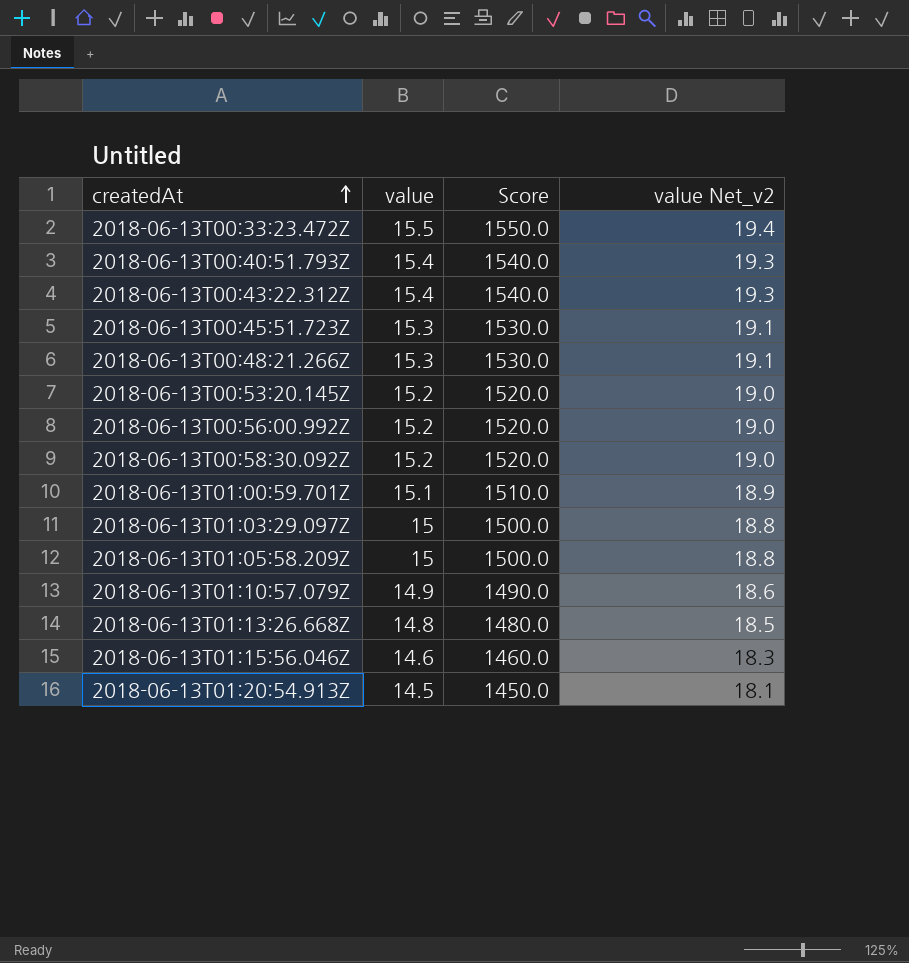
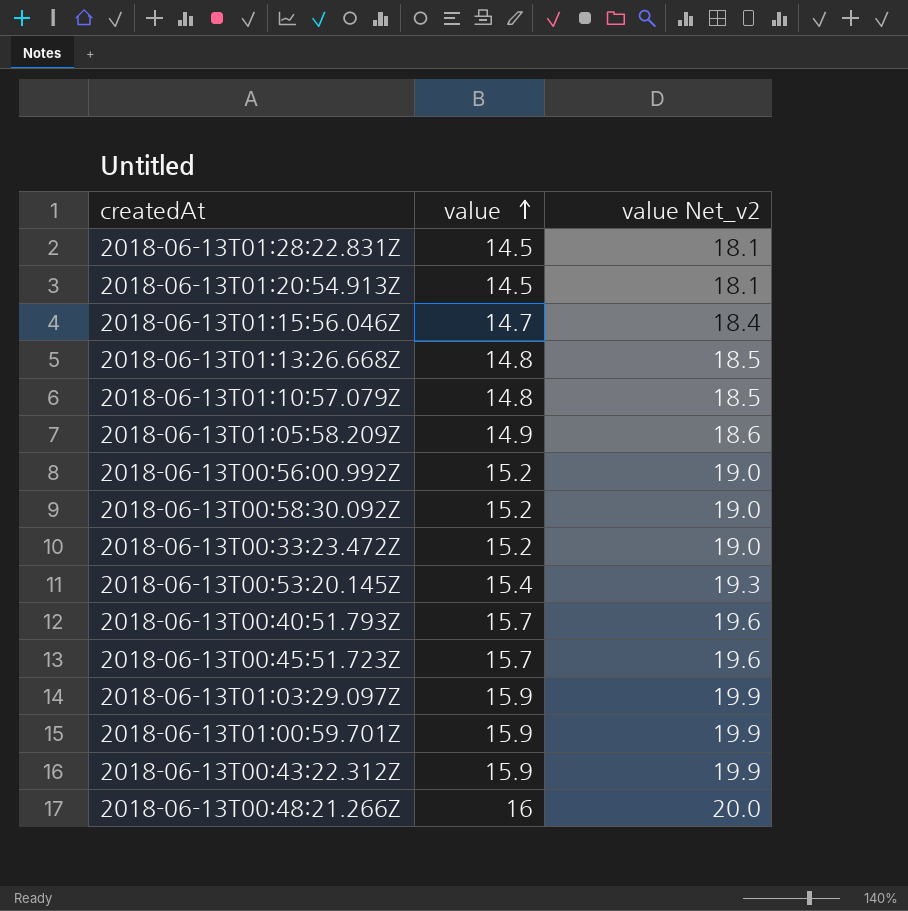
row order: createdAt ascending -> value ascending
column Score | formula: [value] * 100 -> none
row 2018-06-13T01:28:22.831Z: none -> 14.5 | 18.1
2018-06-13T01:15:56.046Z | value: 14.6 -> 14.7
2018-06-13T01:15:56.046Z | value Net_v2: 18.3 -> 18.4
2018-06-13T01:10:57.079Z | value: 14.9 -> 14.8
2018-06-13T01:10:57.079Z | value Net_v2: 18.6 -> 18.5
2018-06-13T01:05:58.209Z | value: 15 -> 14.9
2018-06-13T01:05:58.209Z | value Net_v2: 18.8 -> 18.6
2018-06-13T00:33:23.472Z | value: 15.5 -> 15.2
2018-06-13T00:33:23.472Z | value Net_v2: 19.4 -> 19.0
2018-06-13T00:53:20.145Z | value: 15.2 -> 15.4
2018-06-13T00:53:20.145Z | value Net_v2: 19.0 -> 19.3
2018-06-13T00:40:51.793Z | value: 15.4 -> 15.7
2018-06-13T00:40:51.793Z | value Net_v2: 19.3 -> 19.6
2018-06-13T00:45:51.723Z | value: 15.3 -> 15.7
2018-06-13T00:45:51.723Z | value Net_v2: 19.1 -> 19.6
2018-06-13T01:03:29.097Z | value: 15 -> 15.9
2018-06-13T01:03:29.097Z | value Net_v2: 18.8 -> 19.9
2018-06-13T01:00:59.701Z | value: 15.1 -> 15.9
2018-06-13T01:00:59.701Z | value Net_v2: 18.9 -> 19.9
2018-06-13T00:43:22.312Z | value: 15.4 -> 15.9
2018-06-13T00:43:22.312Z | value Net_v2: 19.3 -> 19.9
2018-06-13T00:48:21.266Z | value: 15.3 -> 16
2018-06-13T00:48:21.266Z | value Net_v2: 19.1 -> 20.0

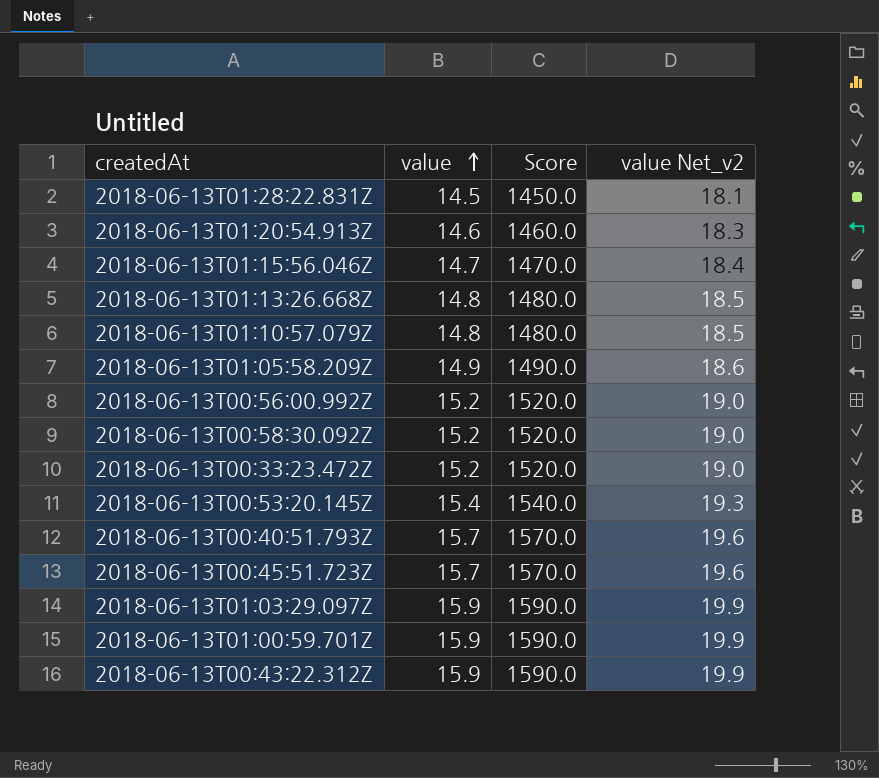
column Score | formula: none -> [value] * 100
row 2018-06-13T00:48:21.266Z: 16 | 20.0 -> none
2018-06-13T01:20:54.913Z | value: 14.5 -> 14.6
2018-06-13T01:20:54.913Z | value Net_v2: 18.1 -> 18.3

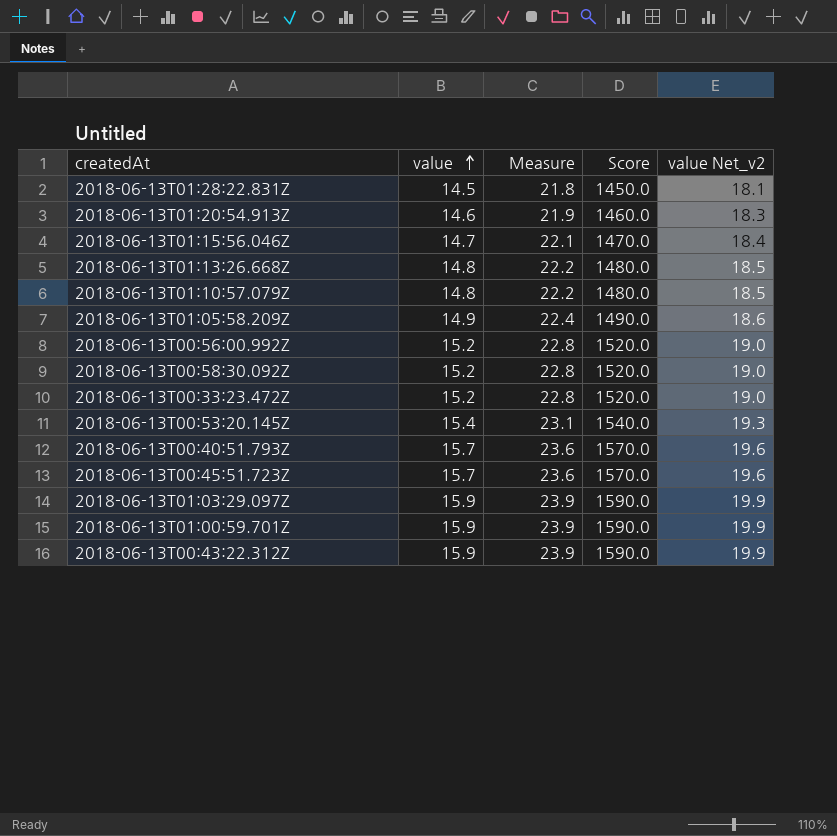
column Measure | formula: none -> [value] * 1.5

